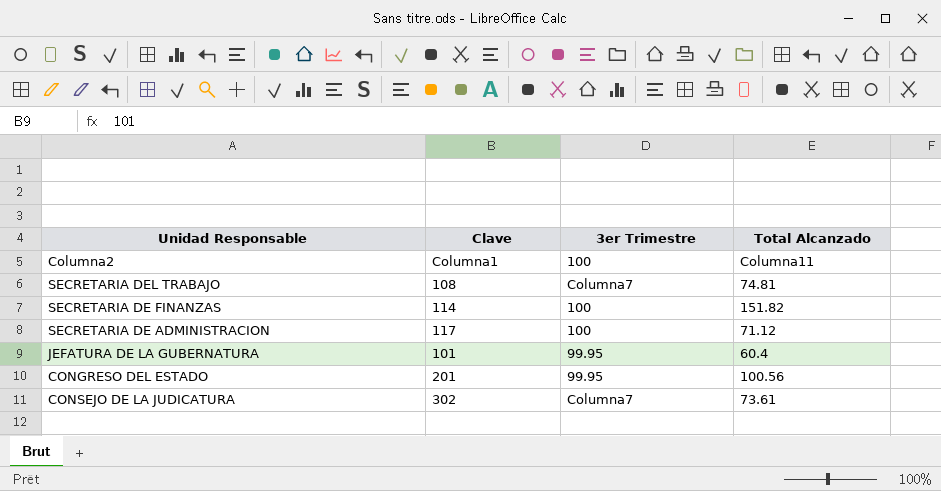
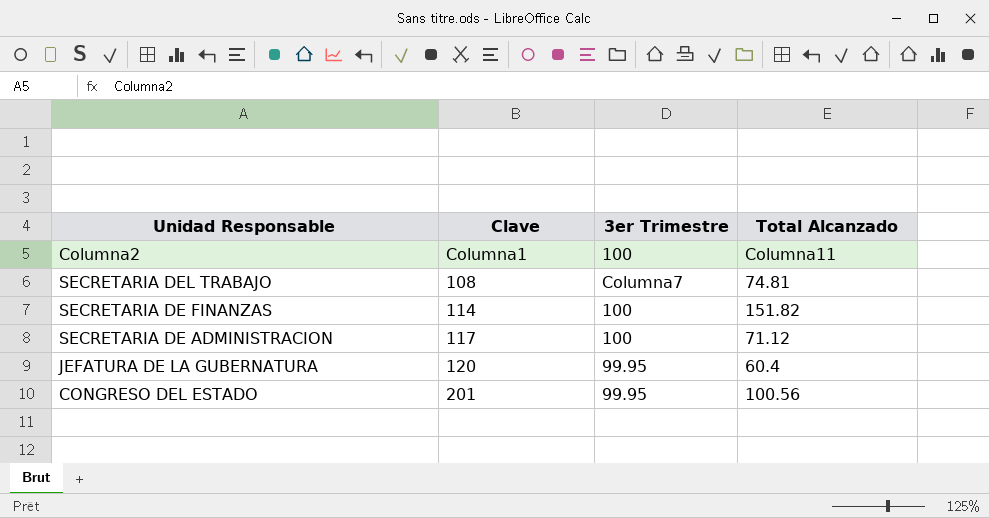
row CONSEJO DE LA JUDICATURA: 302 | Columna7 | 73.61 -> none
JEFATURA DE LA GUBERNATURA | Clave: 101 -> 120

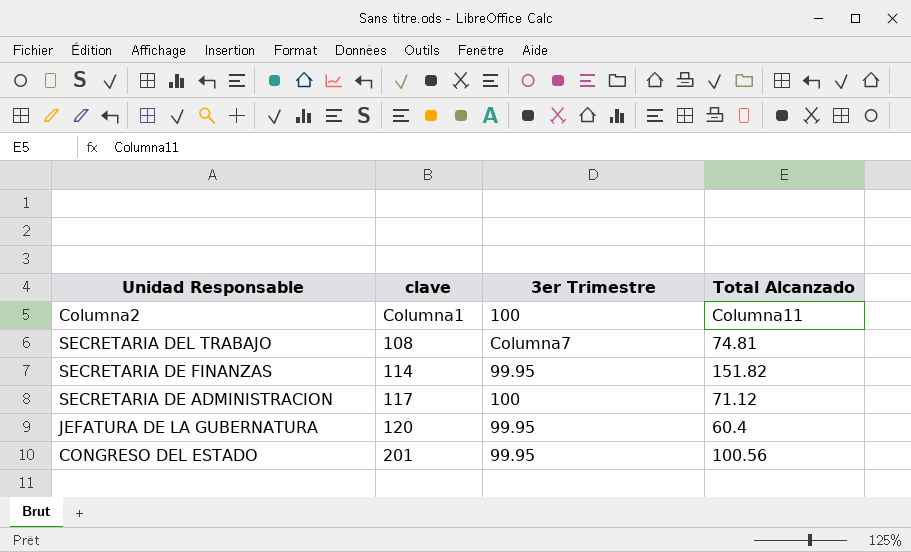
column name: Clave -> clave
SECRETARIA DE FINANZAS | 3er Trimestre: 100 -> 99.95

